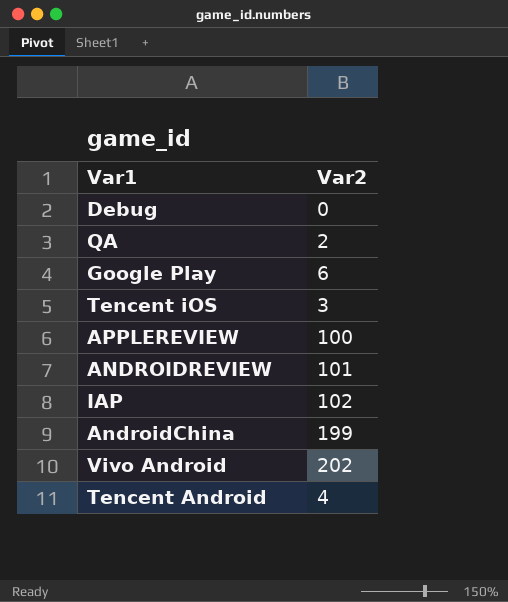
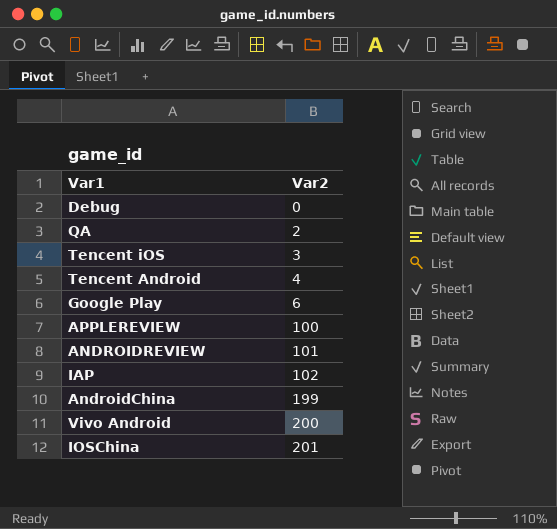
row order: none -> Var2 ascending
Vivo Android | Var2: 202 -> 200
row IOSChina: none -> 201

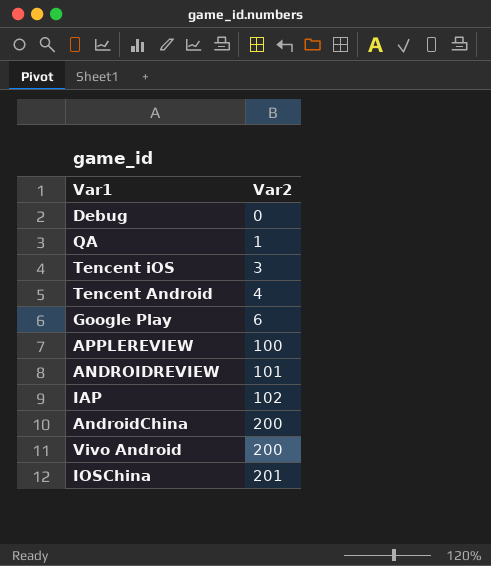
QA | Var2: 2 -> 1
AndroidChina | Var2: 199 -> 200

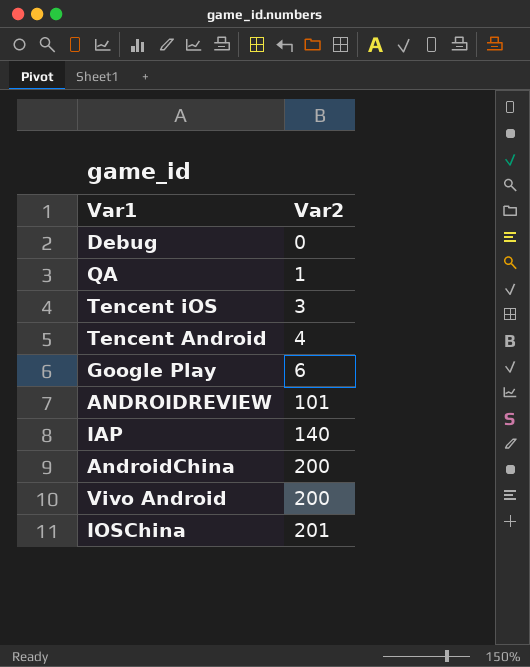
row APPLEREVIEW: 100 -> none
IAP | Var2: 102 -> 140

